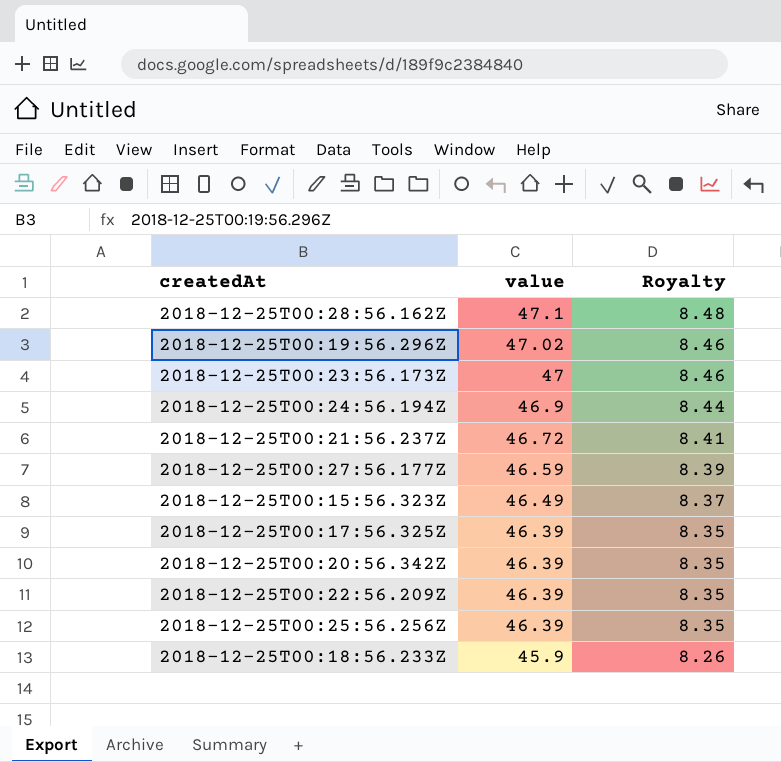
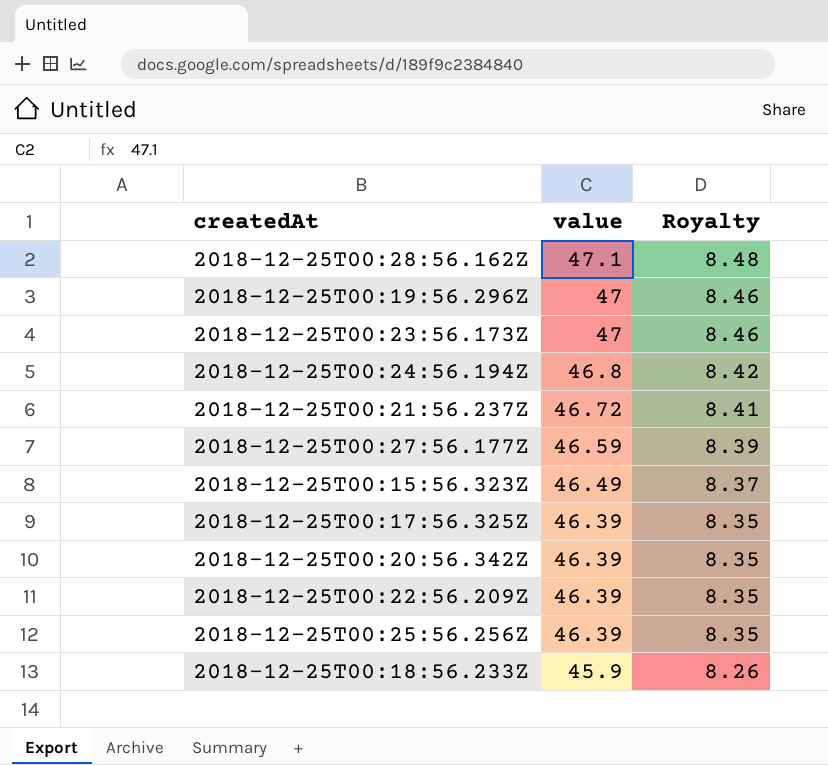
2018-12-25T00:19:56.296Z | value: 47.02 -> 47
2018-12-25T00:24:56.194Z | value: 46.9 -> 46.8
2018-12-25T00:24:56.194Z | Royalty: 8.44 -> 8.42

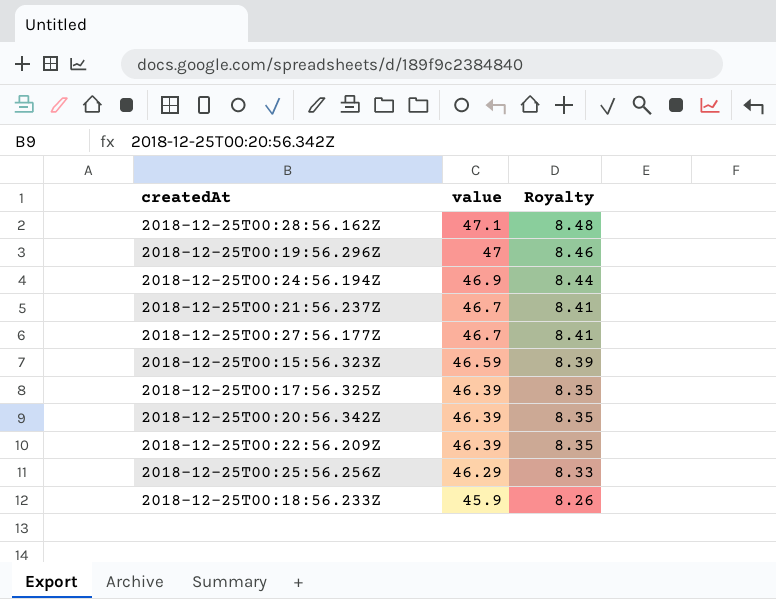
row 2018-12-25T00:23:56.173Z: 47 | 8.46 -> none
2018-12-25T00:24:56.194Z | value: 46.8 -> 46.9
2018-12-25T00:24:56.194Z | Royalty: 8.42 -> 8.44
2018-12-25T00:21:56.237Z | value: 46.72 -> 46.7
2018-12-25T00:27:56.177Z | value: 46.59 -> 46.7
2018-12-25T00:27:56.177Z | Royalty: 8.39 -> 8.41
2018-12-25T00:15:56.323Z | value: 46.49 -> 46.59
2018-12-25T00:15:56.323Z | Royalty: 8.37 -> 8.39
2018-12-25T00:25:56.256Z | value: 46.39 -> 46.29
2018-12-25T00:25:56.256Z | Royalty: 8.35 -> 8.33

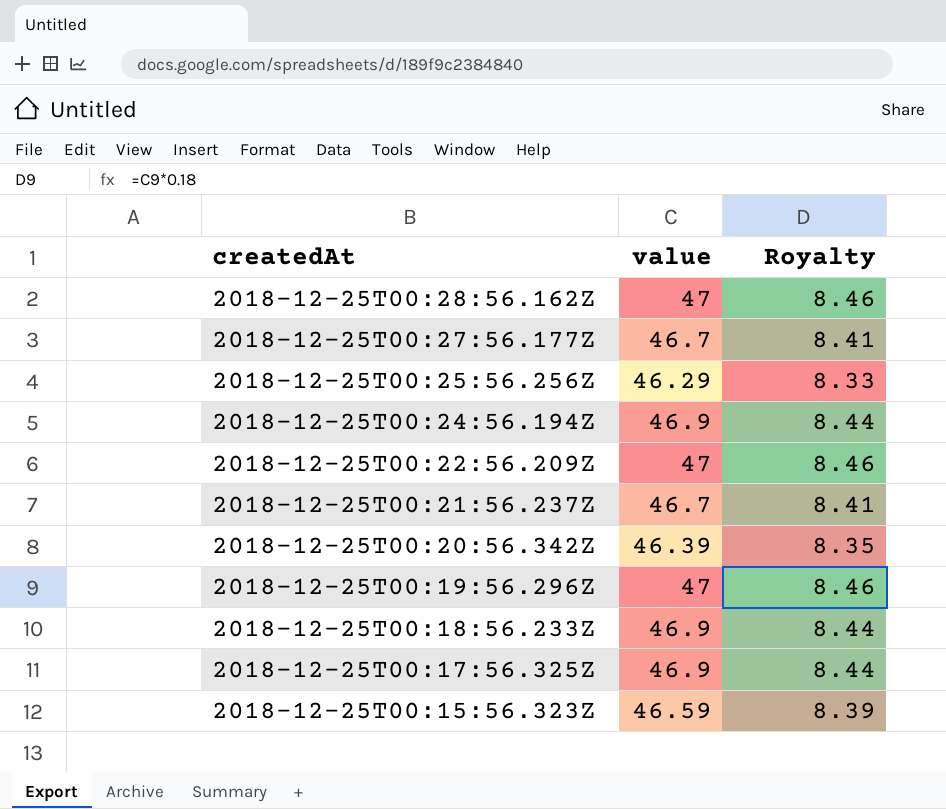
row order: value descending -> createdAt descending
2018-12-25T00:28:56.162Z | value: 47.1 -> 47
2018-12-25T00:28:56.162Z | Royalty: 8.48 -> 8.46
2018-12-25T00:22:56.209Z | value: 46.39 -> 47
2018-12-25T00:22:56.209Z | Royalty: 8.35 -> 8.46
2018-12-25T00:18:56.233Z | value: 45.9 -> 46.9
2018-12-25T00:18:56.233Z | Royalty: 8.26 -> 8.44
2018-12-25T00:17:56.325Z | value: 46.39 -> 46.9
2018-12-25T00:17:56.325Z | Royalty: 8.35 -> 8.44

